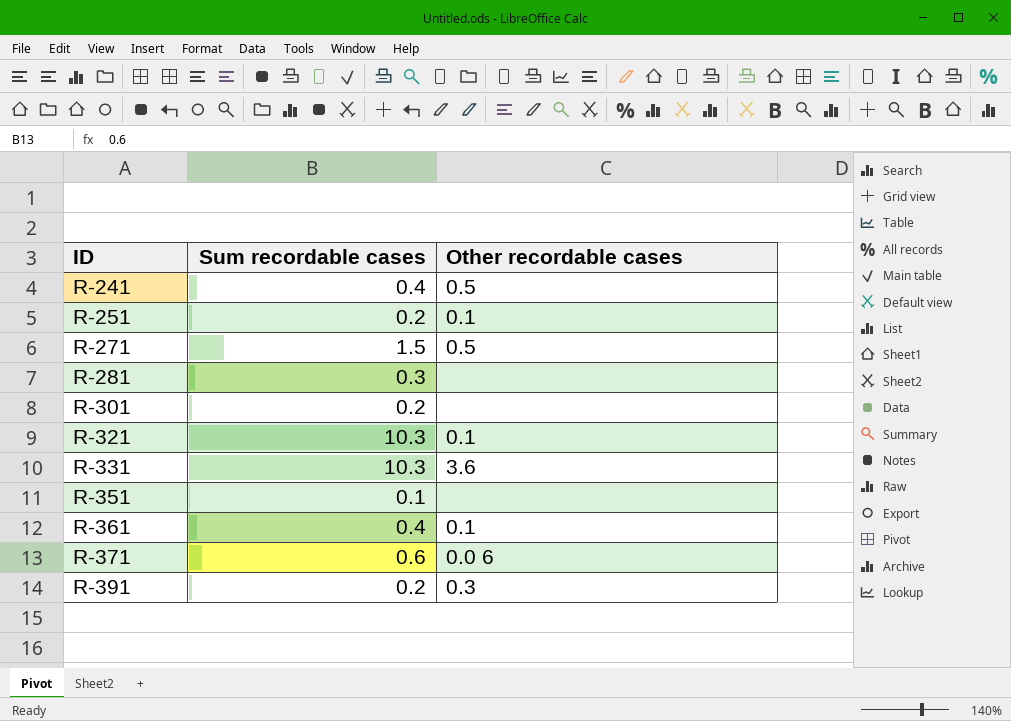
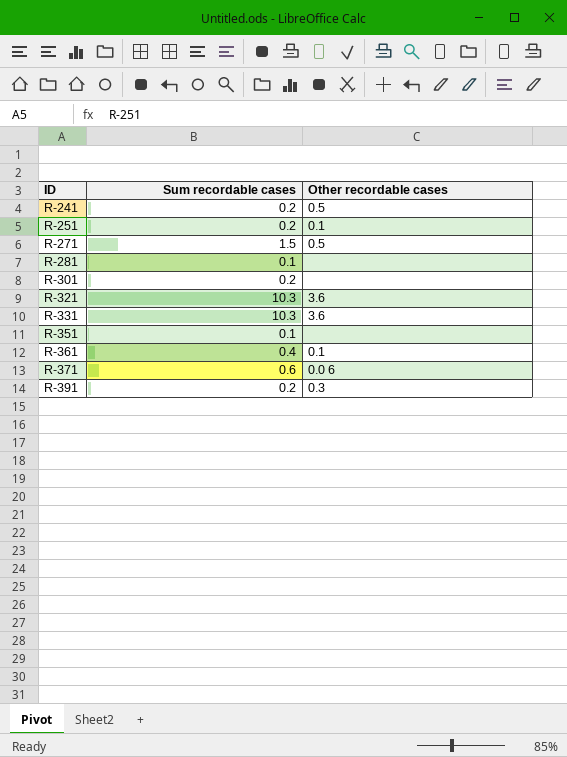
R-241 | Sum recordable cases: 0.4 -> 0.2
R-281 | Sum recordable cases: 0.3 -> 0.1
R-321 | Other recordable cases: 0.1 -> 3.6

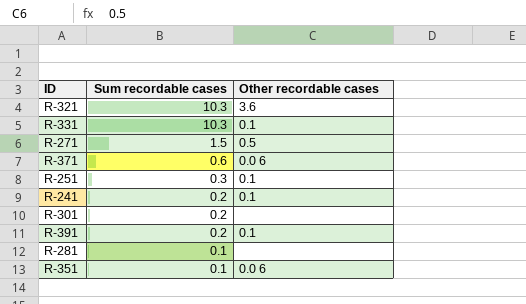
row order: ID ascending -> Sum recordable cases descending
row R-361: 0.4 | 0.1 -> none
R-331 | Other recordable cases: 3.6 -> 0.1
R-251 | Sum recordable cases: 0.2 -> 0.3
R-241 | Other recordable cases: 0.5 -> 0.1
R-391 | Other recordable cases: 0.3 -> 0.1
R-351 | Other recordable cases: none -> 0.0 6

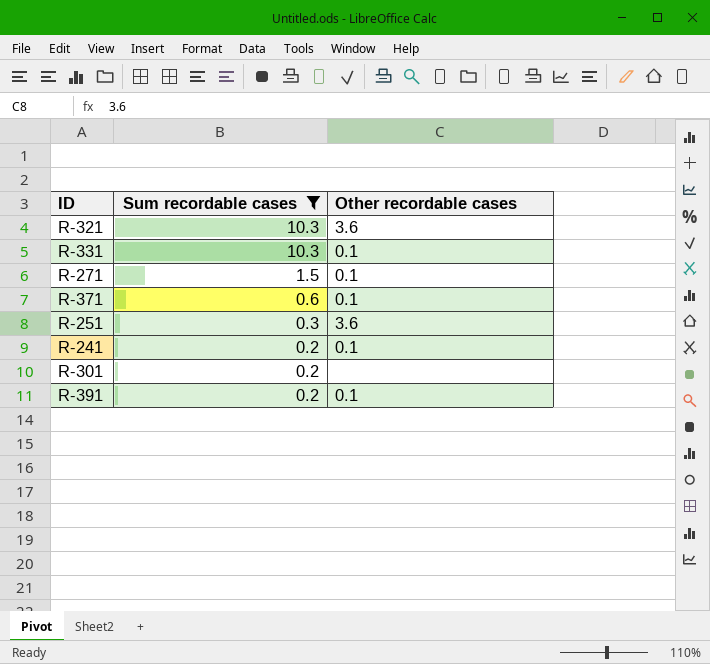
filter: none -> Sum recordable cases != 0.1
R-271 | Other recordable cases: 0.5 -> 0.1
R-371 | Other recordable cases: 0.0 6 -> 0.1
R-251 | Other recordable cases: 0.1 -> 3.6

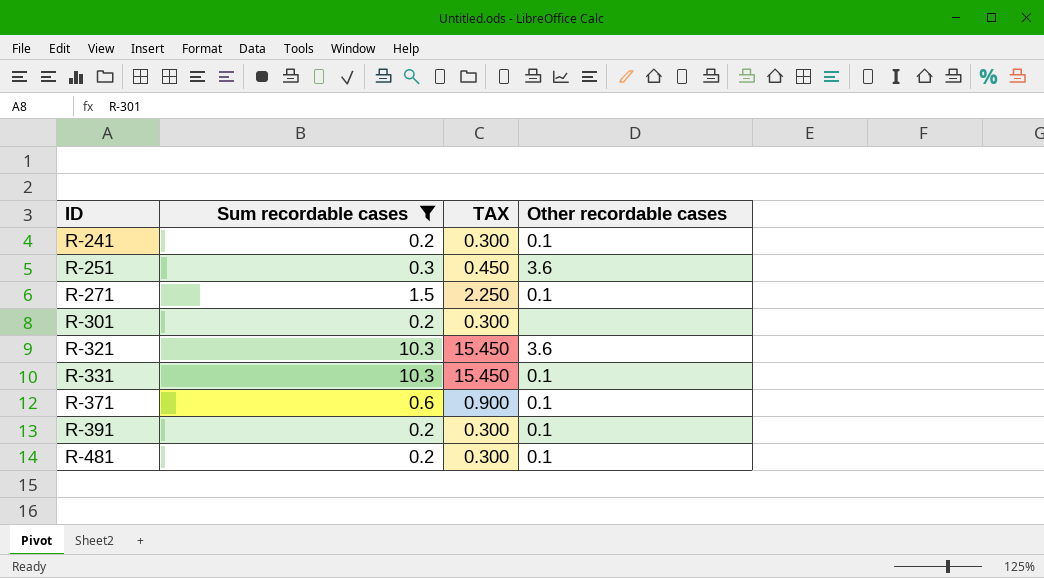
row order: Sum recordable cases descending -> ID ascending
column TAX | formula: none -> [Sum recordable cases] * 1.5
row R-481: none -> 0.2 | 0.300 | 0.1

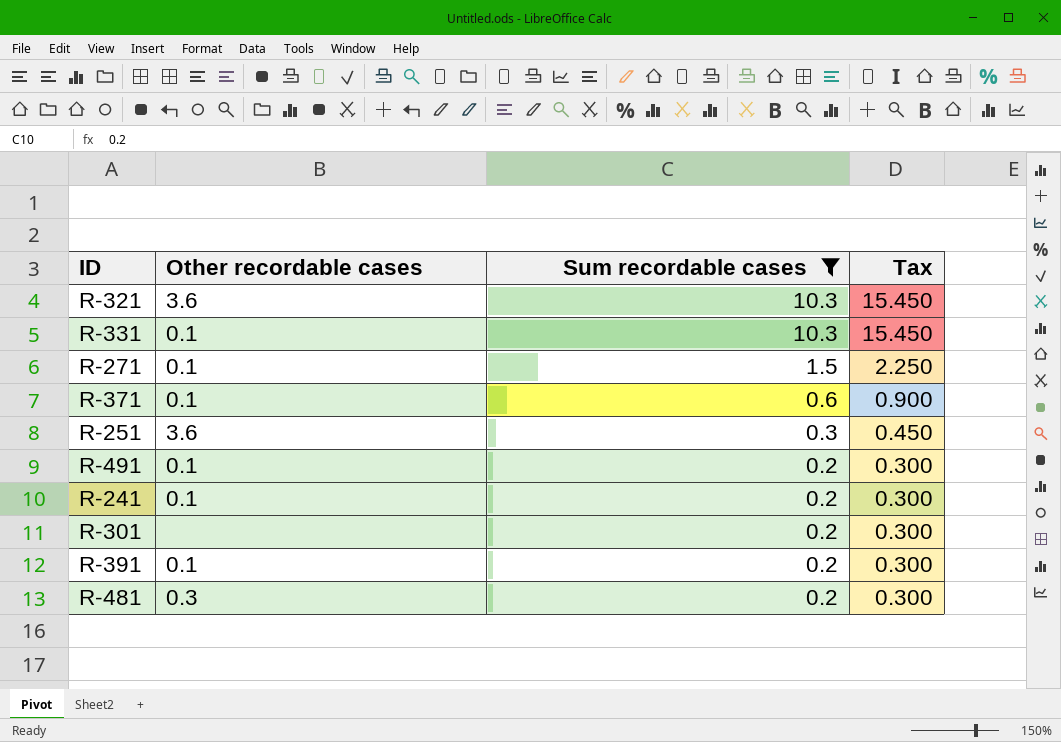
row order: ID ascending -> Sum recordable cases descending
column Other recordable cases | position: 4 -> 2
column name: TAX -> Tax
row R-491: none -> 0.1 | 0.2 | 0.300
R-481 | Other recordable cases: 0.1 -> 0.3

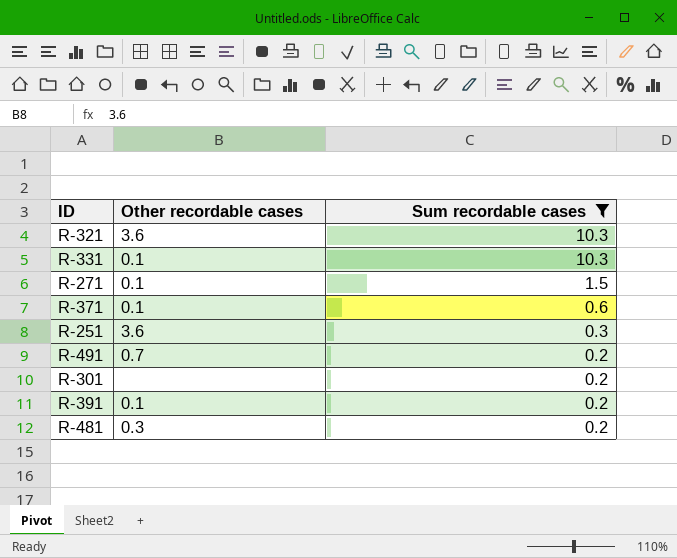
column Tax | formula: [Sum recordable cases] * 1.5 -> none
row R-241: 0.1 | 0.2 | 0.300 -> none
R-491 | Other recordable cases: 0.1 -> 0.7

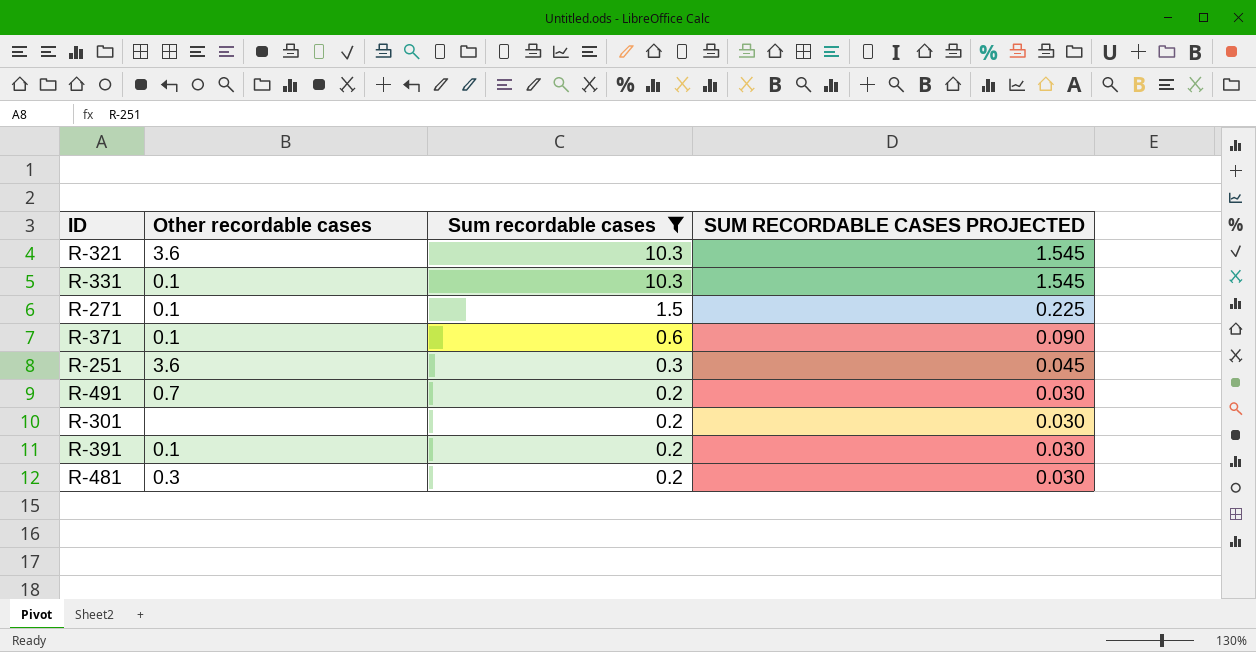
column SUM RECORDABLE CASES PROJECTED | formula: none -> [Sum recordable cases] * 0.15

